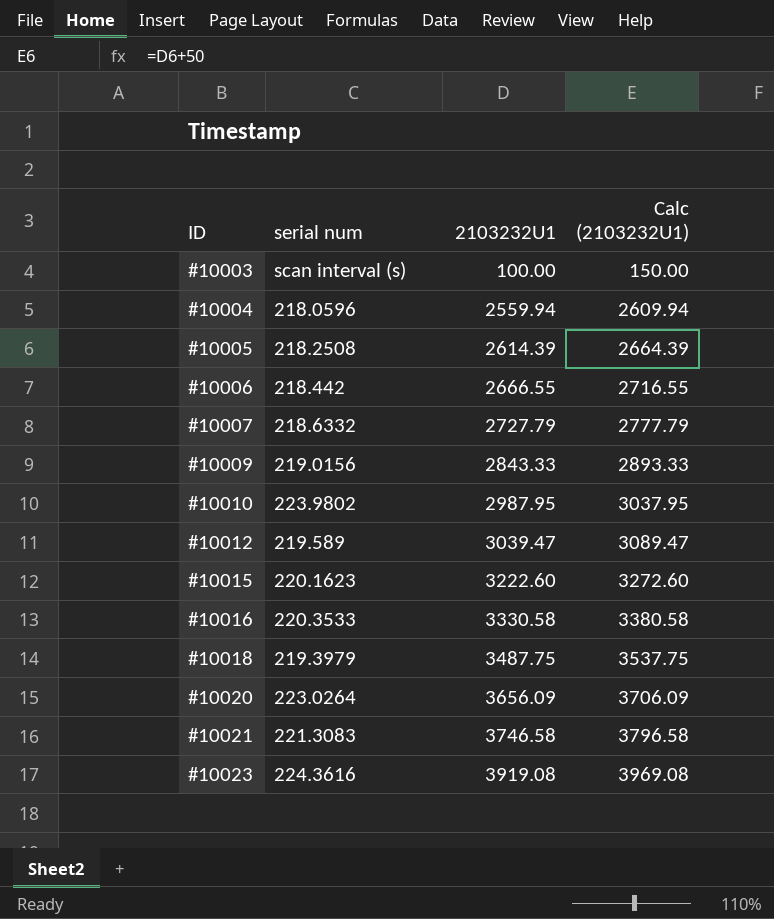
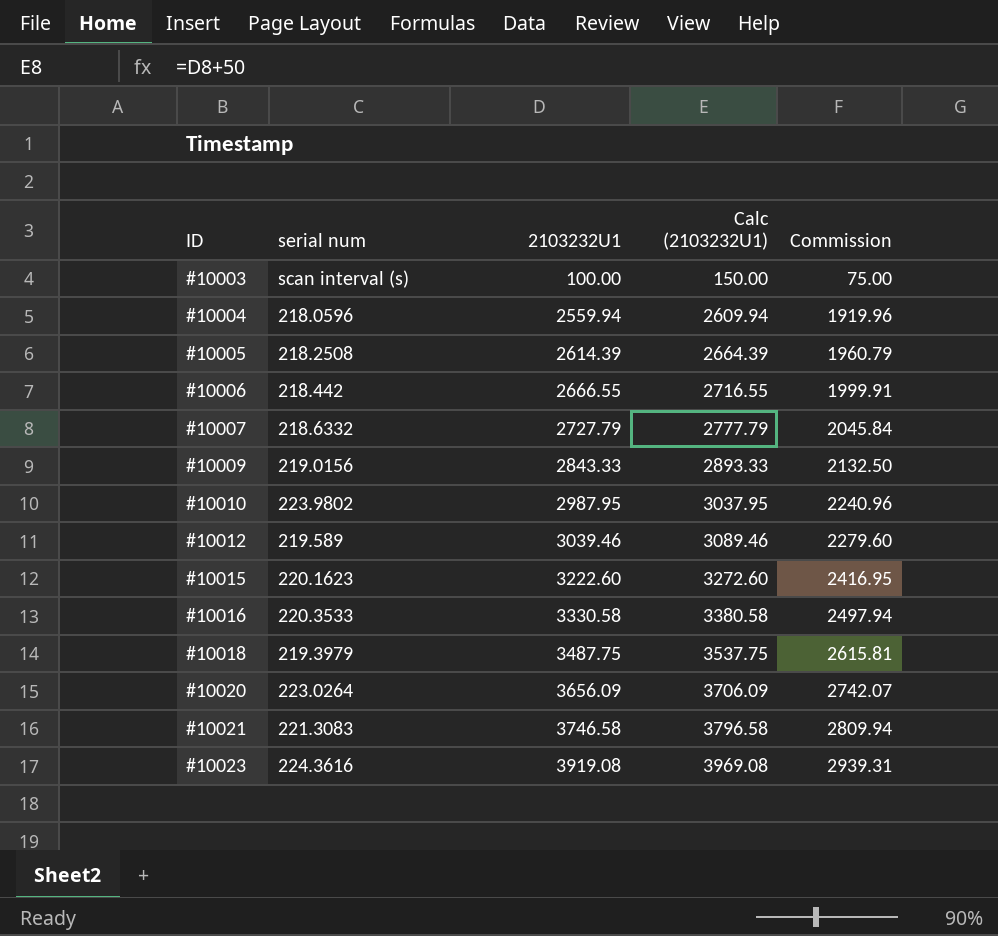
column Commission | formula: none -> [2103232U1] * 0.75
#10012 | 2103232U1: 3039.47 -> 3039.46
#10012 | Calc (2103232U1): 3089.47 -> 3089.46

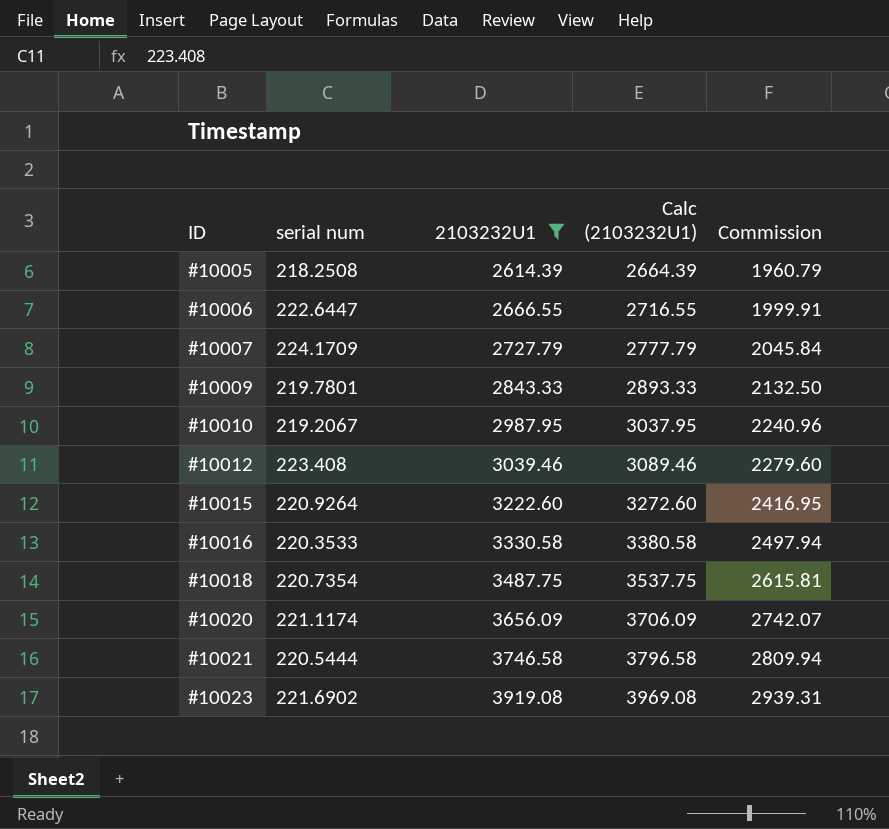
filter: none -> 2103232U1 >= 2614.39
#10006 | serial num: 218.442 -> 222.6447
#10007 | serial num: 218.6332 -> 224.1709
#10009 | serial num: 219.0156 -> 219.7801
#10010 | serial num: 223.9802 -> 219.2067
#10012 | serial num: 219.589 -> 223.408
#10015 | serial num: 220.1623 -> 220.9264
#10018 | serial num: 219.3979 -> 220.7354
#10020 | serial num: 223.0264 -> 221.1174
#10021 | serial num: 221.3083 -> 220.5444
#10023 | serial num: 224.3616 -> 221.6902

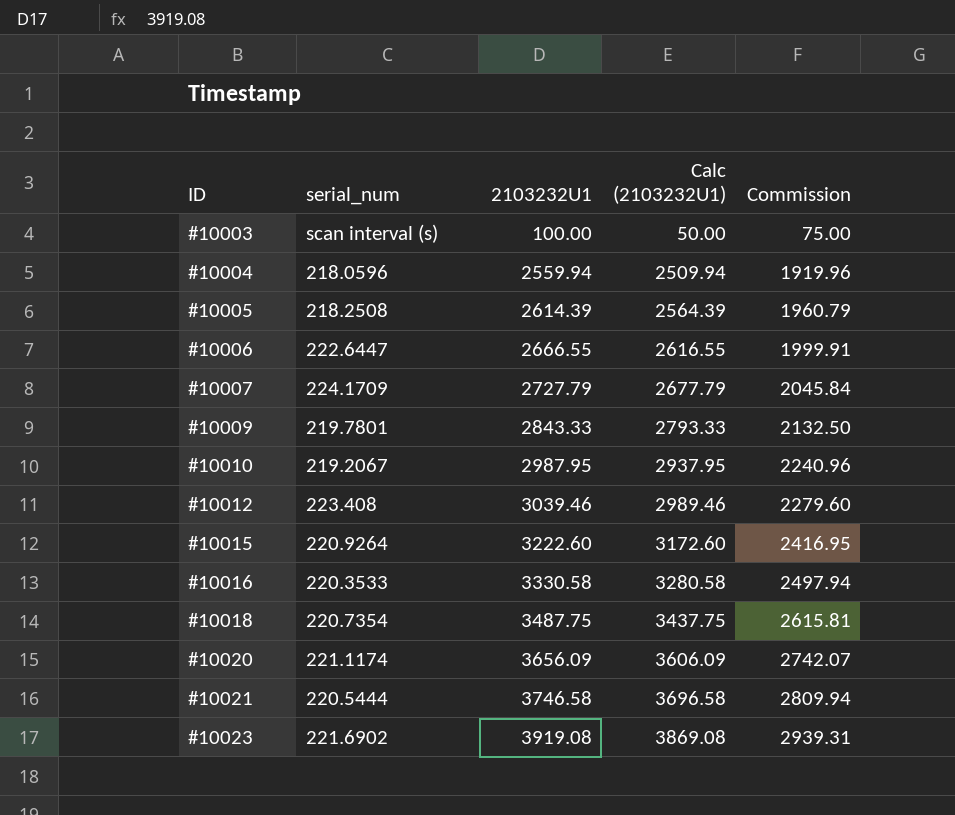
filter: 2103232U1 >= 2614.39 -> none
column name: serial num -> serial_num
column Calc (2103232U1) | formula: [2103232U1] + 50 -> [2103232U1] - 50

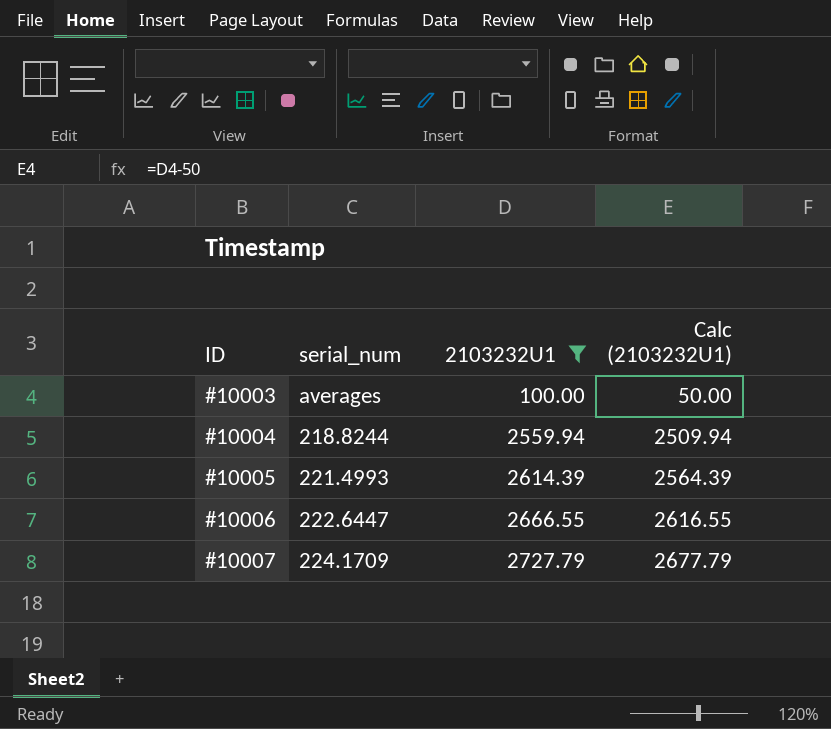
filter: none -> 2103232U1 <= 2727.79
column Commission | formula: [2103232U1] * 0.75 -> none
#10003 | serial_num: scan interval (s) -> averages
#10004 | serial_num: 218.0596 -> 218.8244
#10005 | serial_num: 218.2508 -> 221.4993

